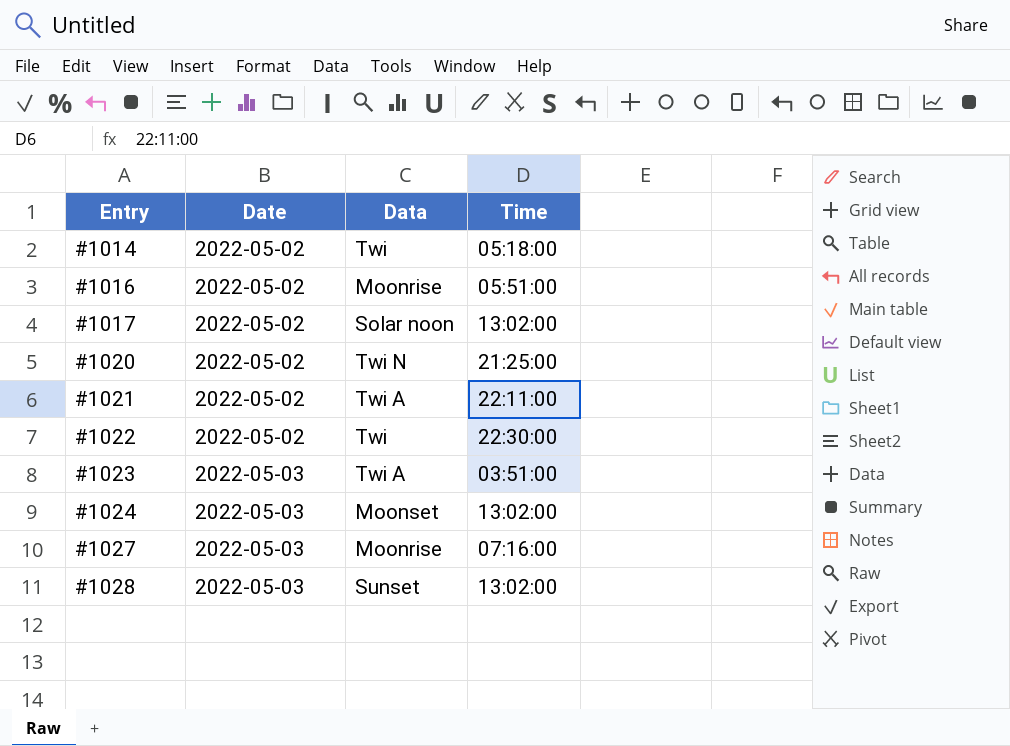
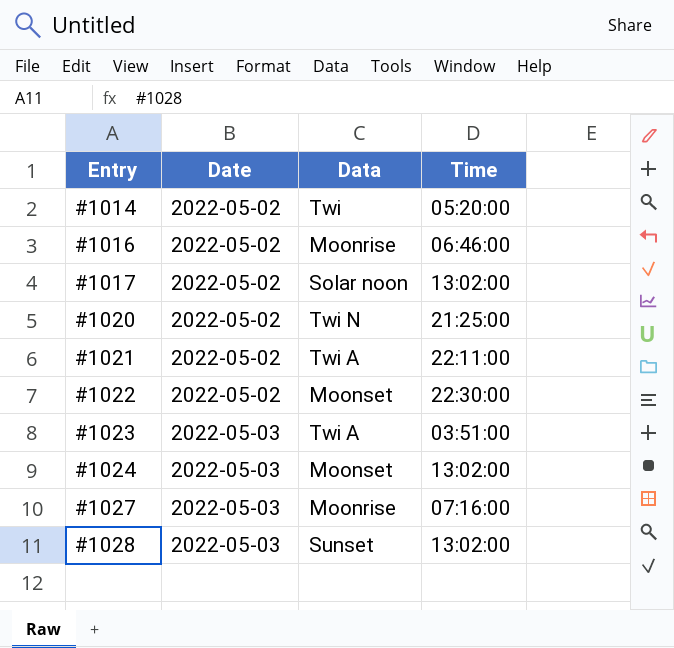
#1014 | Time: 05:18:00 -> 05:20:00
#1016 | Time: 05:51:00 -> 06:46:00
#1022 | Data: Twi -> Moonset

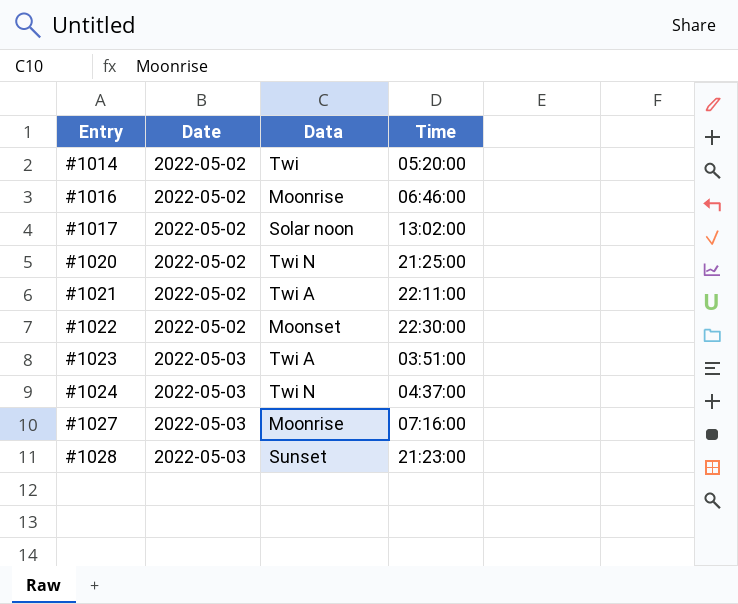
#1024 | Data: Moonset -> Twi N
#1024 | Time: 13:02:00 -> 04:37:00
#1028 | Time: 13:02:00 -> 21:23:00

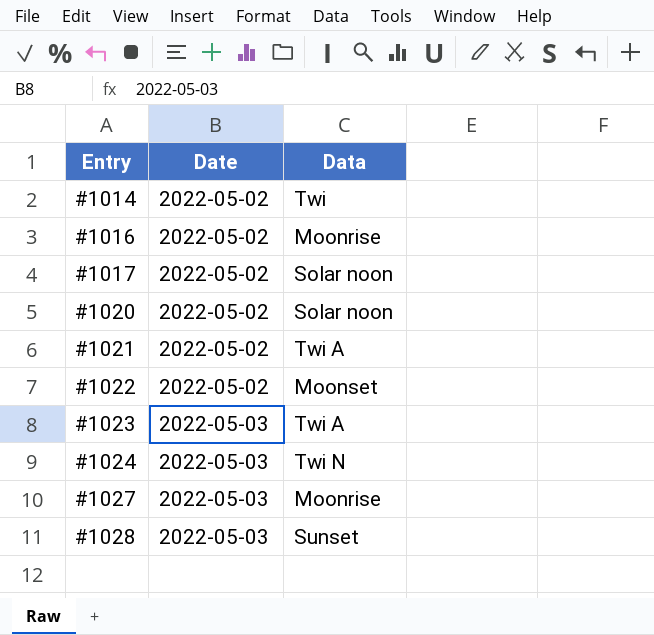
column Time | position: 4 -> none
#1020 | Data: Twi N -> Solar noon

